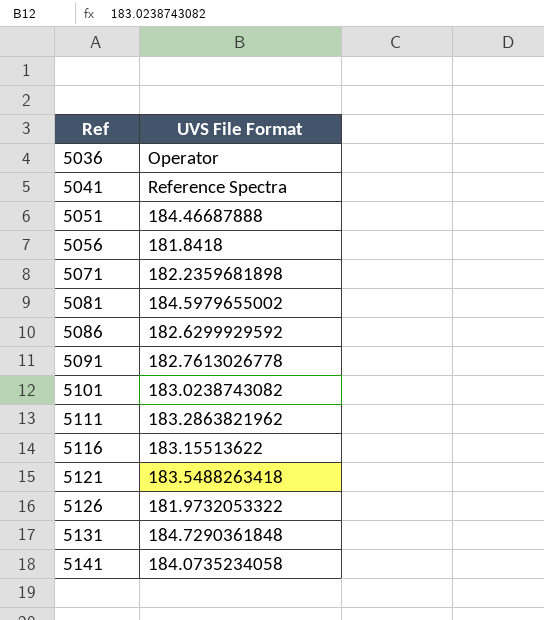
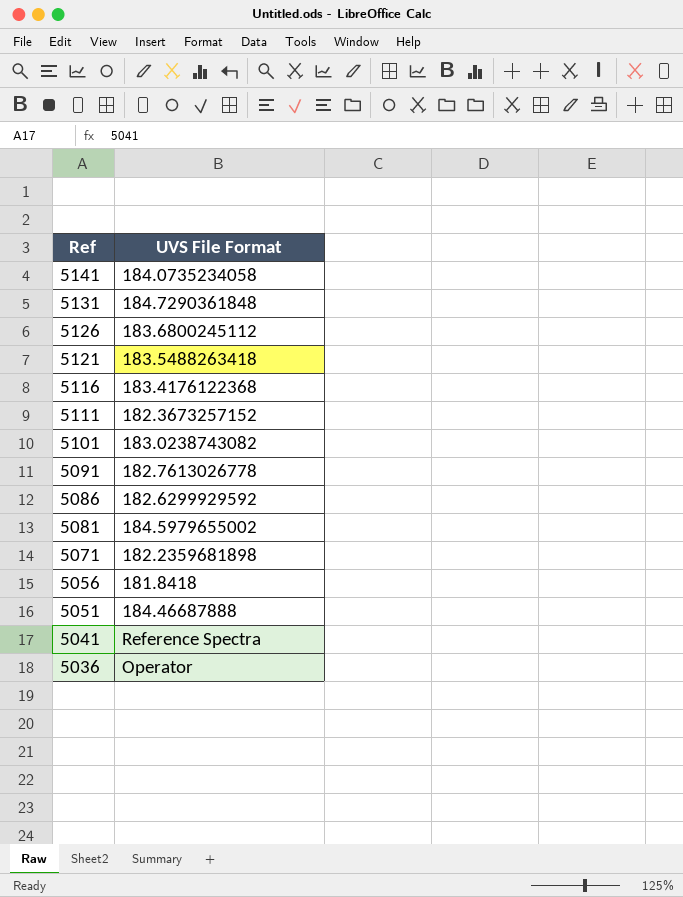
row order: Ref ascending -> Ref descending
5126 | UVS File Format: 181.9732053322 -> 183.6800245112
5116 | UVS File Format: 183.15513622 -> 183.4176122368
5111 | UVS File Format: 183.2863821962 -> 182.3673257152

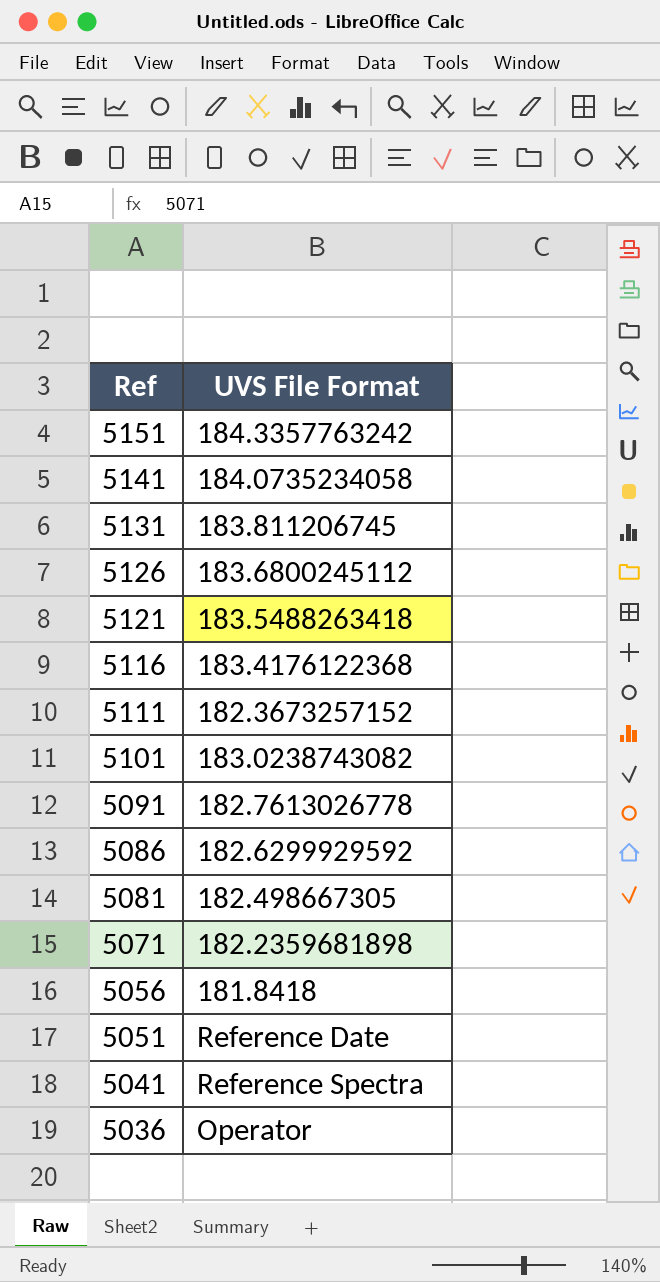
row 5151: none -> 184.3357763242
5131 | UVS File Format: 184.7290361848 -> 183.811206745
5081 | UVS File Format: 184.5979655002 -> 182.498667305
5051 | UVS File Format: 184.46687888 -> Reference Date

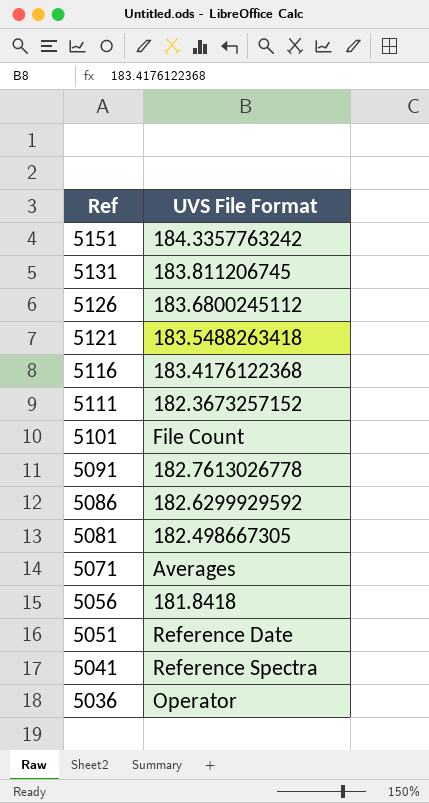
row 5141: 184.0735234058 -> none
5101 | UVS File Format: 183.0238743082 -> File Count
5071 | UVS File Format: 182.2359681898 -> Averages

